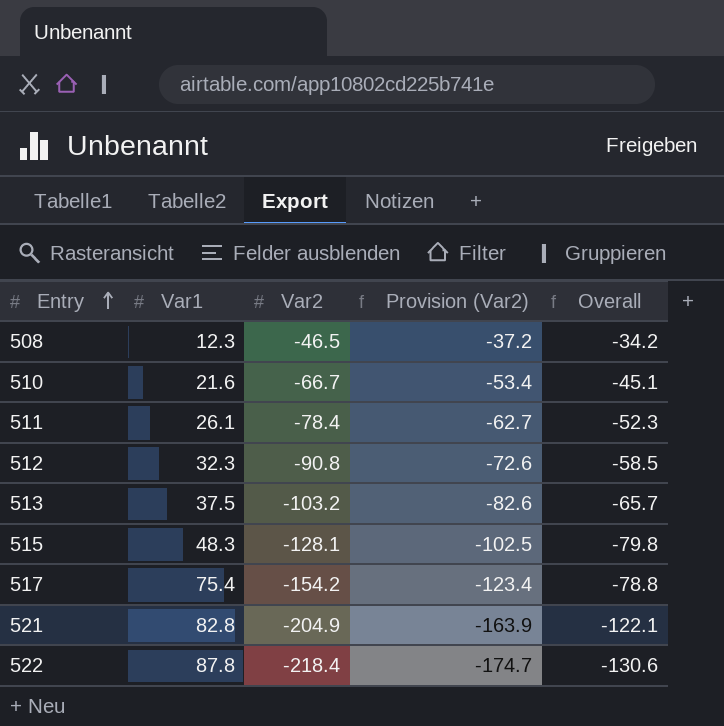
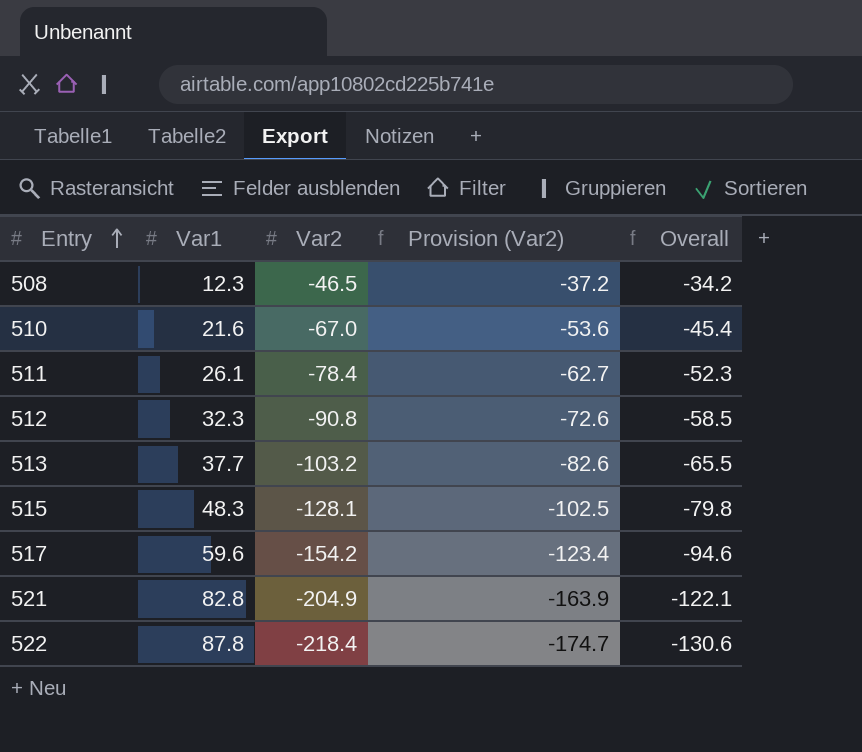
510 | Var2: -66.7 -> -67.0
510 | Provision (Var2): -53.4 -> -53.6
510 | Overall: -45.1 -> -45.4
513 | Var1: 37.5 -> 37.7
513 | Overall: -65.7 -> -65.5
517 | Var1: 75.4 -> 59.6
517 | Overall: -78.8 -> -94.6

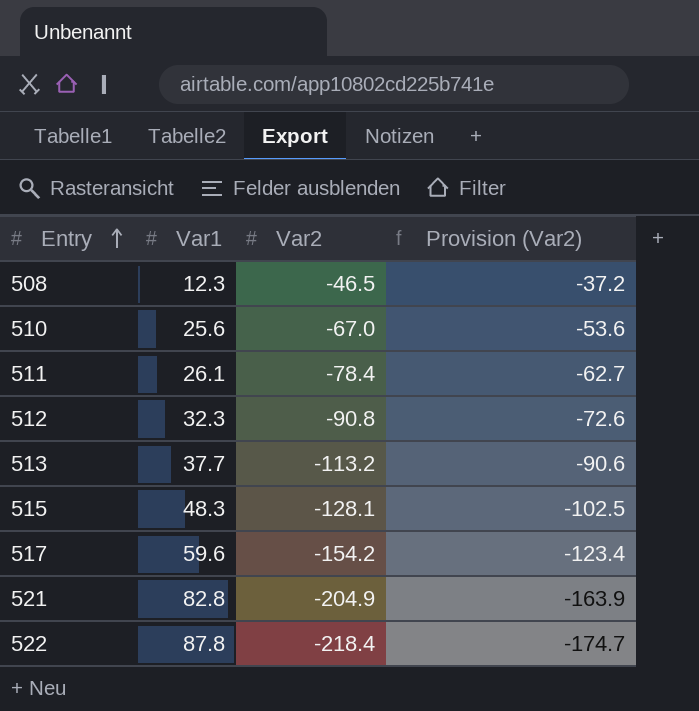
column Overall | formula: [Var1] + [Var2] -> none
510 | Var1: 21.6 -> 25.6
513 | Var2: -103.2 -> -113.2
513 | Provision (Var2): -82.6 -> -90.6

